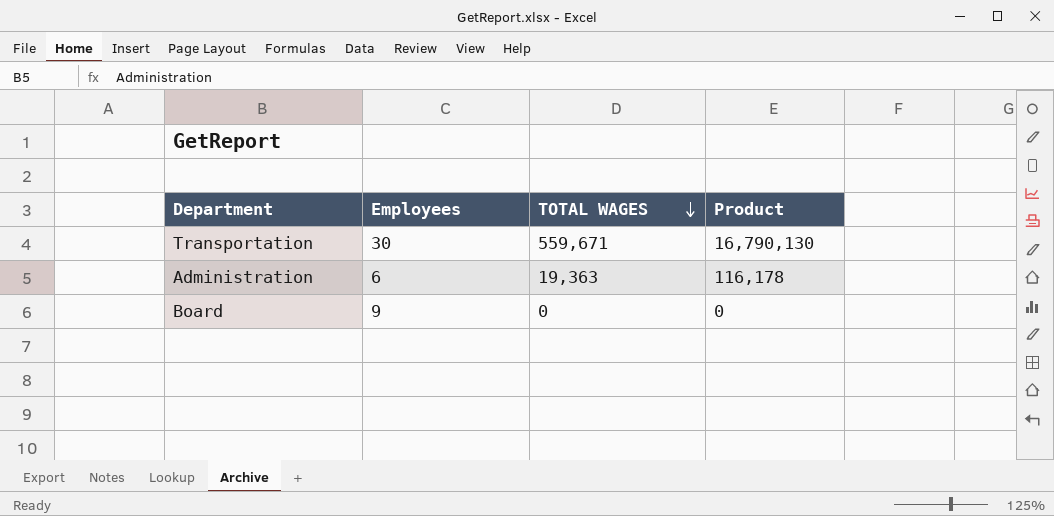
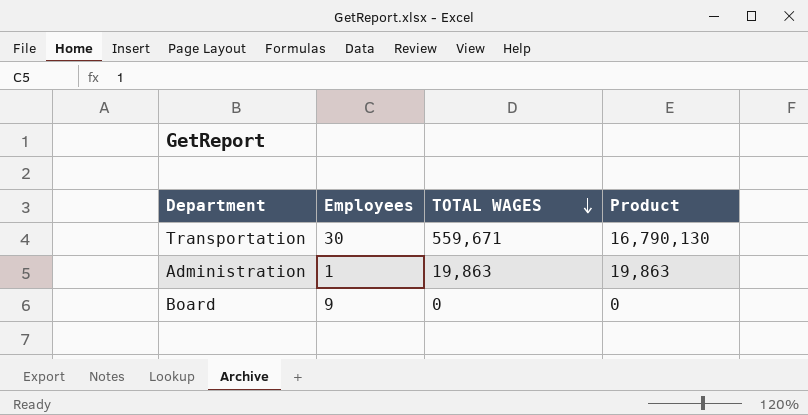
Administration | Employees: 6 -> 1
Administration | TOTAL WAGES: 19,363 -> 19,863
Administration | Product: 116,178 -> 19,863

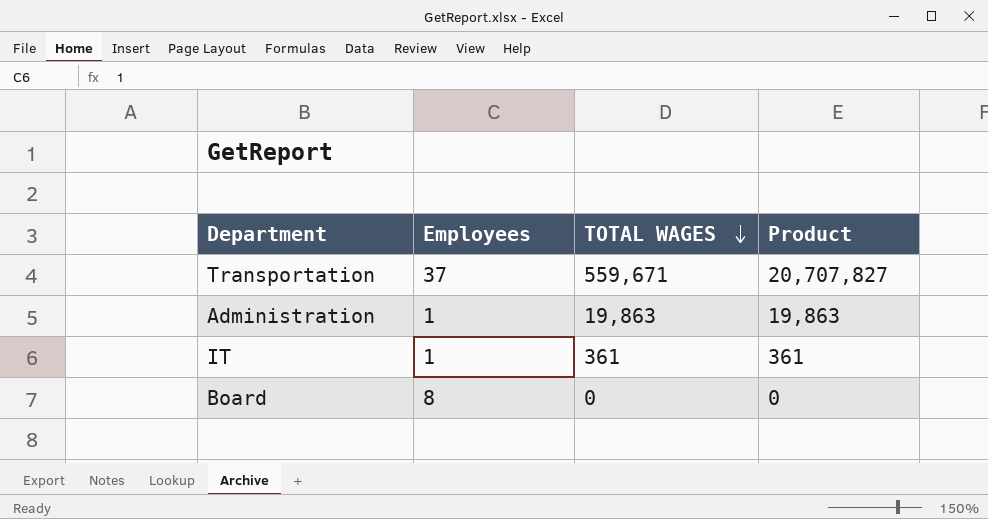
Transportation | Employees: 30 -> 37
Transportation | Product: 16,790,130 -> 20,707,827
row IT: none -> 1 | 361 | 361
Board | Employees: 9 -> 8

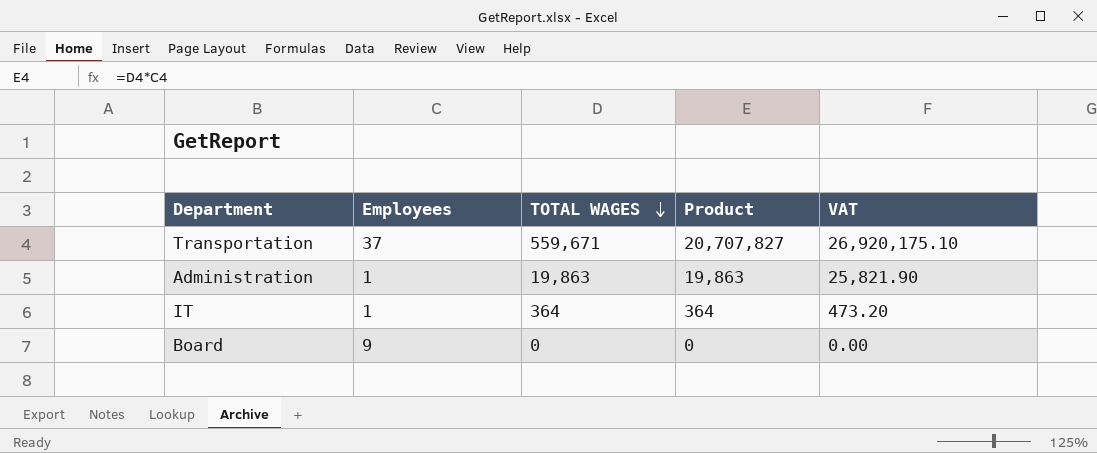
column VAT | formula: none -> [Product] * 1.3
IT | TOTAL WAGES: 361 -> 364
IT | Product: 361 -> 364
Board | Employees: 8 -> 9

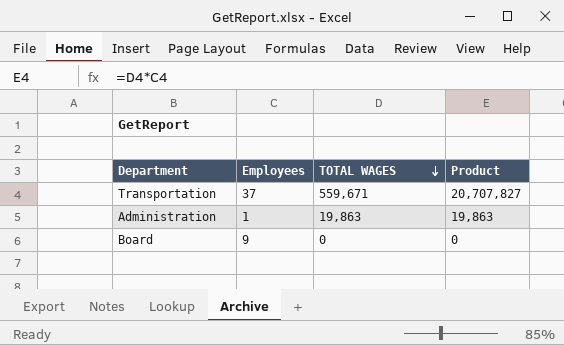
column VAT | formula: [Product] * 1.3 -> none
row IT: 1 | 364 | 364 | 473.20 -> none

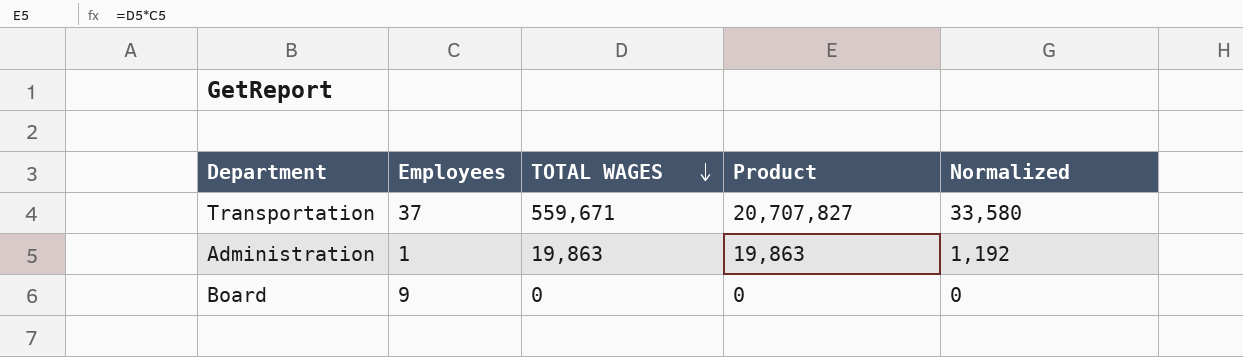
column Normalized | formula: none -> [TOTAL WAGES] * 0.06

